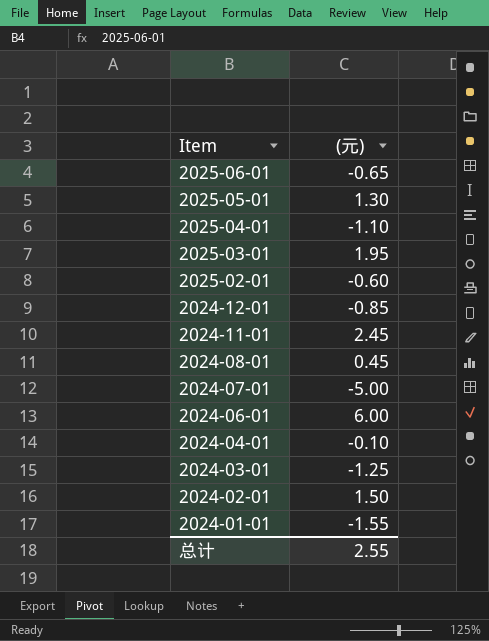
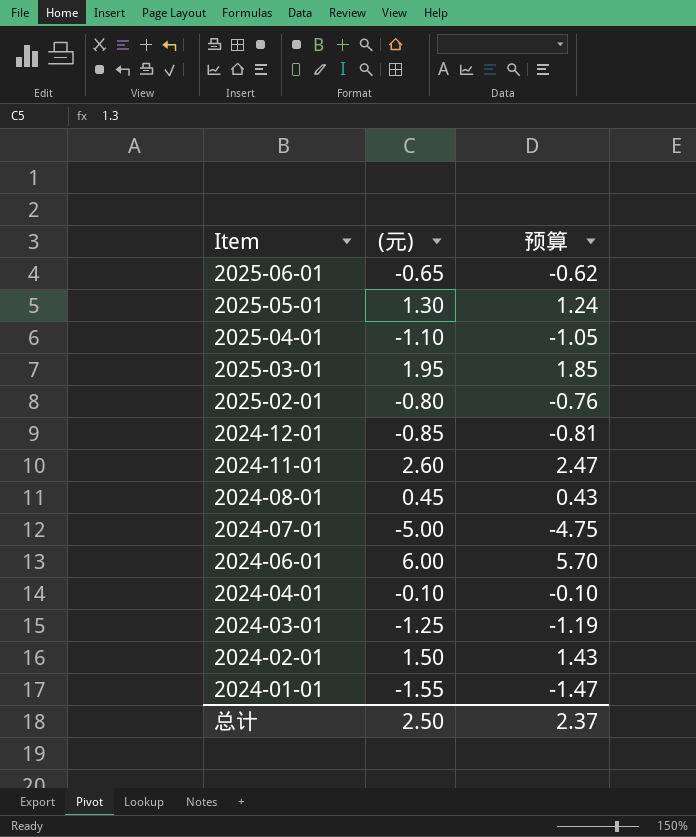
column 预算 | formula: none -> [(元)] * 0.95
2025-02-01 | (元): -0.60 -> -0.80
2024-11-01 | (元): 2.45 -> 2.60
总计 | (元): 2.55 -> 2.50

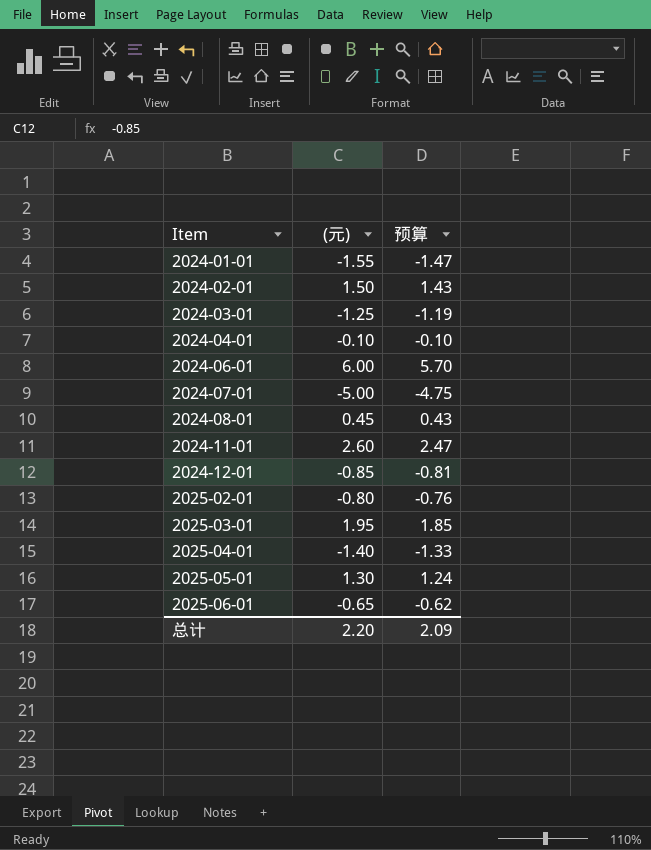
row order: Item descending -> Item ascending
2025-04-01 | (元): -1.10 -> -1.40
2025-04-01 | 预算: -1.05 -> -1.33
总计 | (元): 2.50 -> 2.20
总计 | 预算: 2.37 -> 2.09

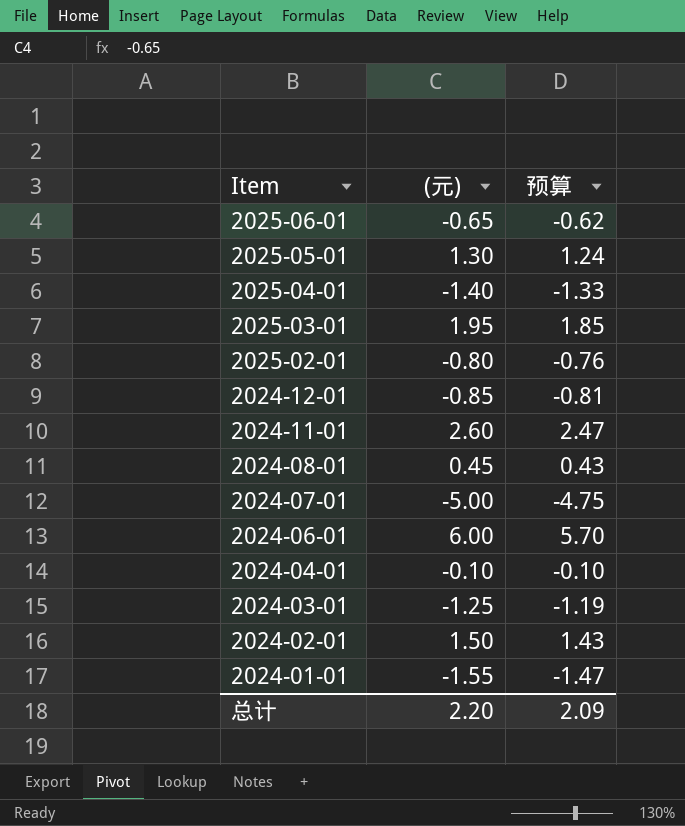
row order: Item ascending -> Item descending

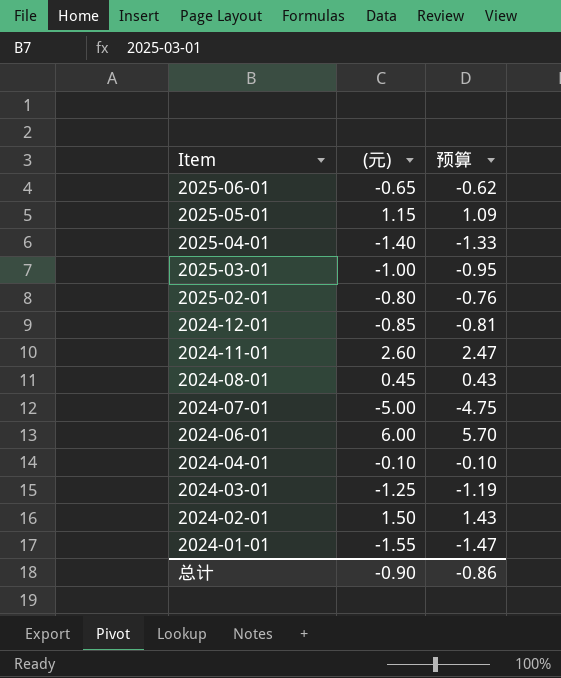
2025-05-01 | (元): 1.30 -> 1.15
2025-05-01 | 预算: 1.24 -> 1.09
2025-03-01 | (元): 1.95 -> -1.00
2025-03-01 | 预算: 1.85 -> -0.95
总计 | (元): 2.20 -> -0.90
总计 | 预算: 2.09 -> -0.86

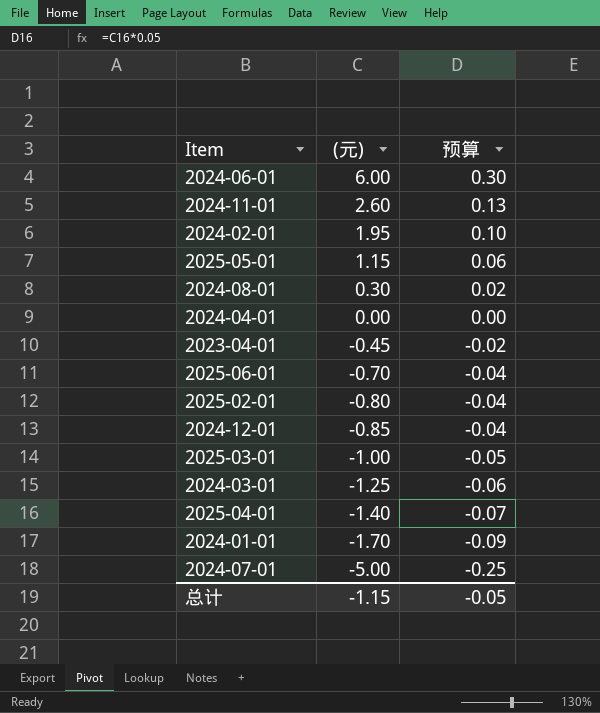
row order: Item descending -> (元) descending
column 预算 | formula: [(元)] * 0.95 -> [(元)] * 0.05
2024-02-01 | (元): 1.50 -> 1.95
2024-08-01 | (元): 0.45 -> 0.30
2024-04-01 | (元): -0.10 -> 0.00
row 2023-04-01: none -> -0.45 | -0.02
2025-06-01 | (元): -0.65 -> -0.70
2024-01-01 | (元): -1.55 -> -1.70
总计 | (元): -0.90 -> -1.15
总计 | 预算: -0.86 -> -0.05

